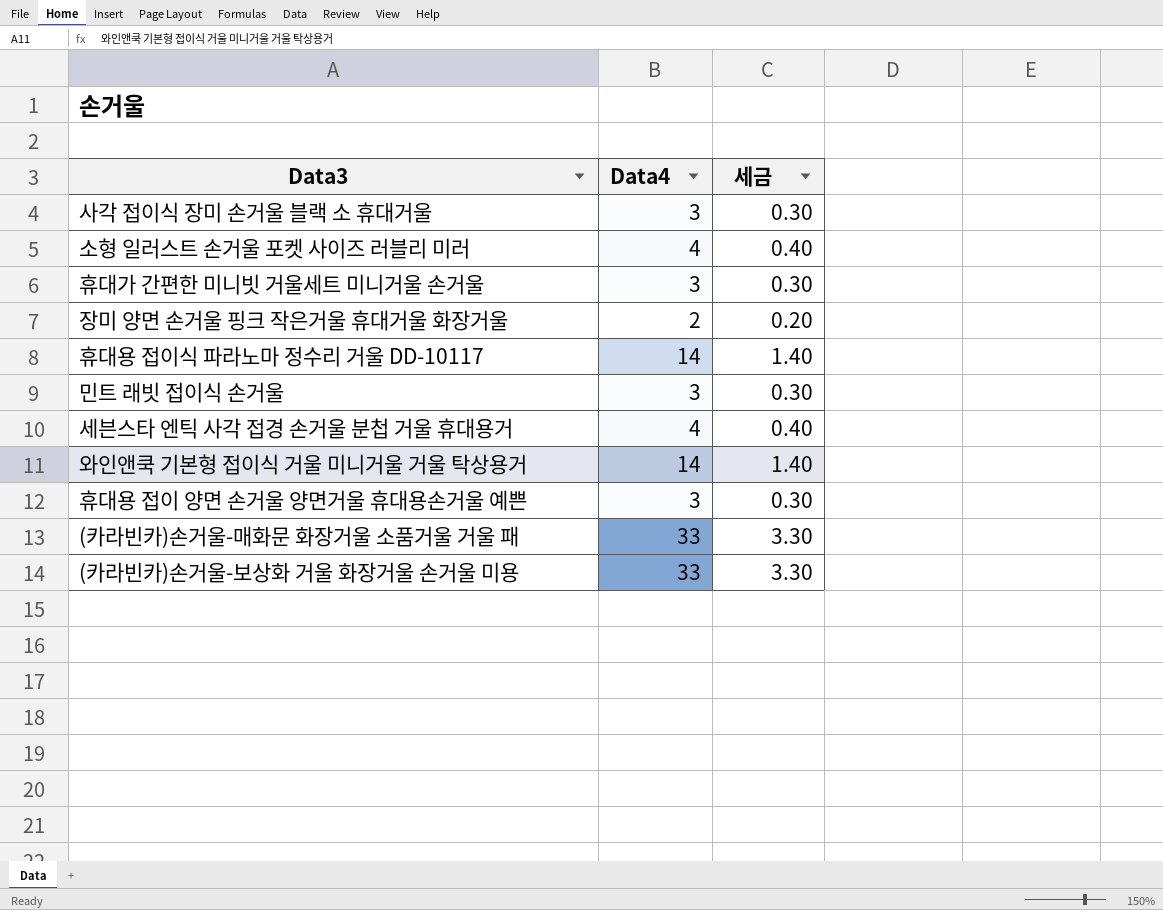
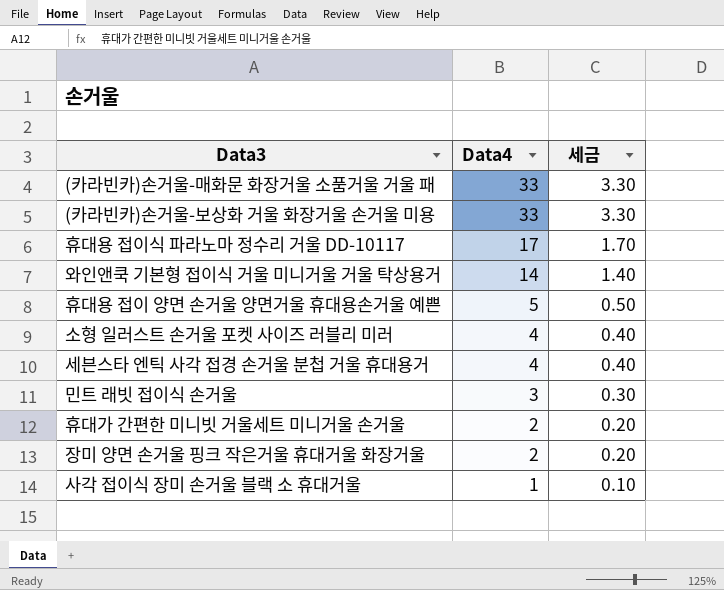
row order: none -> Data4 descending
휴대용 접이식 파라노마 정수리 거울 DD-10117 | Data4: 14 -> 17
휴대용 접이식 파라노마 정수리 거울 DD-10117 | 세금: 1.40 -> 1.70
휴대용 접이 양면 손거울 양면거울 휴대용손거울 예쁜 | Data4: 3 -> 5
휴대용 접이 양면 손거울 양면거울 휴대용손거울 예쁜 | 세금: 0.30 -> 0.50
휴대가 간편한 미니빗 거울세트 미니거울 손거울 | Data4: 3 -> 2
휴대가 간편한 미니빗 거울세트 미니거울 손거울 | 세금: 0.30 -> 0.20
사각 접이식 장미 손거울 블랙 소 휴대거울 | Data4: 3 -> 1
사각 접이식 장미 손거울 블랙 소 휴대거울 | 세금: 0.30 -> 0.10

